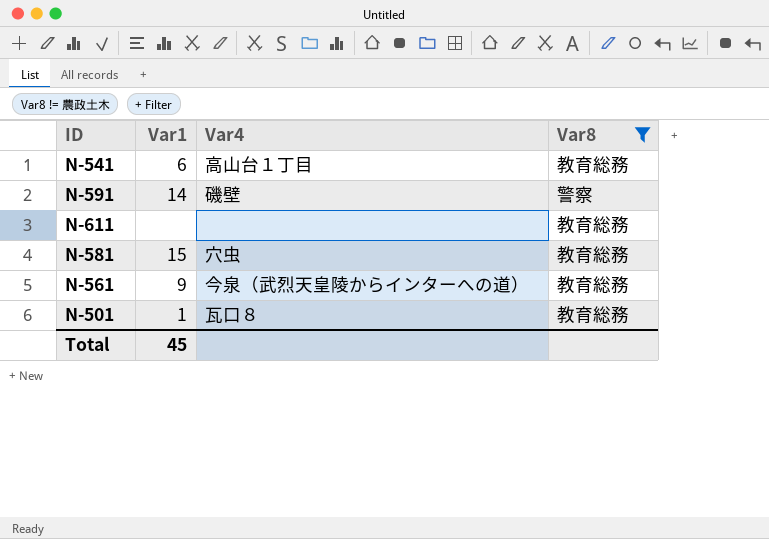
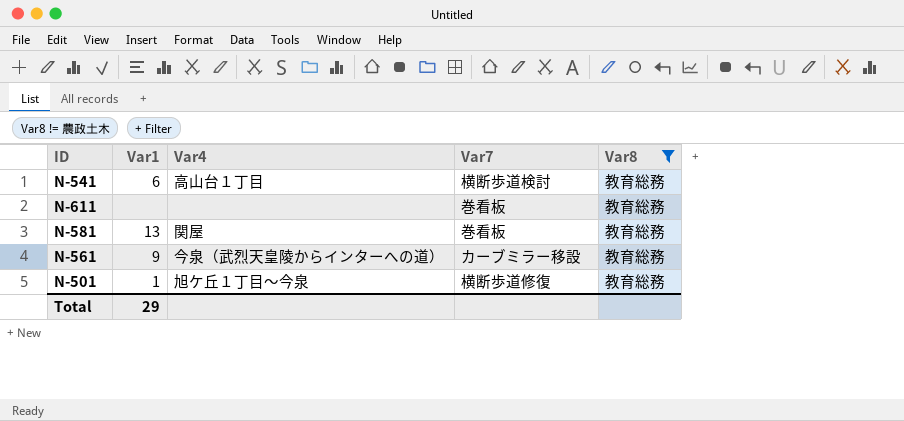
column Var7 | position: none -> 4
row N-591: 14 | 磯壁 | 警察 -> none
N-581 | Var1: 15 -> 13
N-581 | Var4: 穴虫 -> 関屋
N-501 | Var4: 瓦口８ -> 旭ケ丘１丁目～今泉
Total | Var1: 45 -> 29

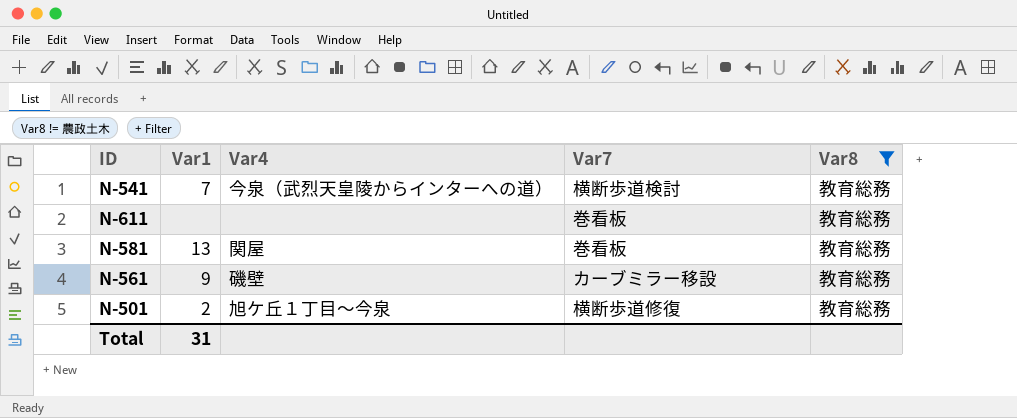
N-541 | Var1: 6 -> 7
N-541 | Var4: 高山台１丁目 -> 今泉（武烈天皇陵からインターへの道）
N-561 | Var4: 今泉（武烈天皇陵からインターへの道） -> 磯壁
N-501 | Var1: 1 -> 2
Total | Var1: 29 -> 31

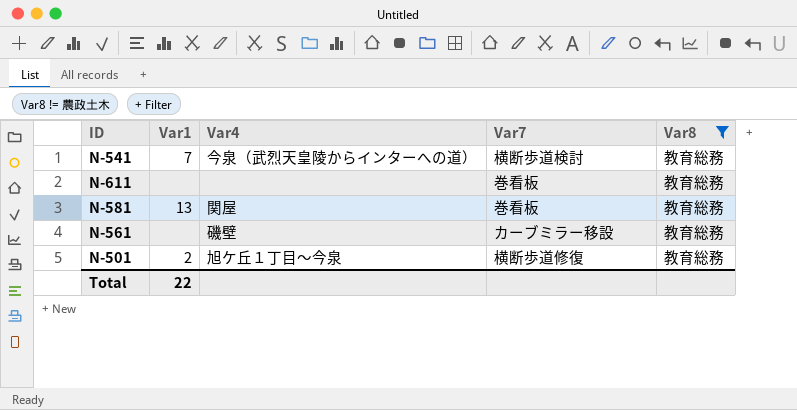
N-561 | Var1: 9 -> none
Total | Var1: 31 -> 22

